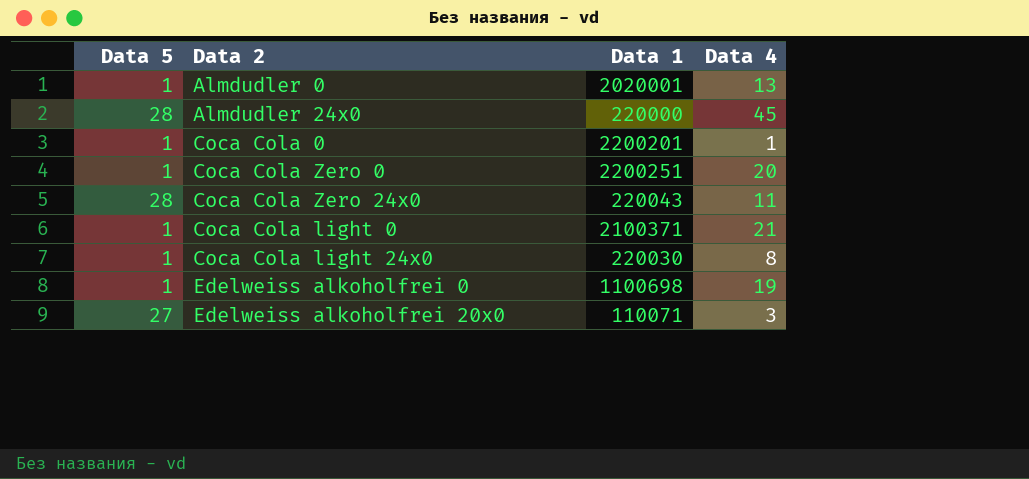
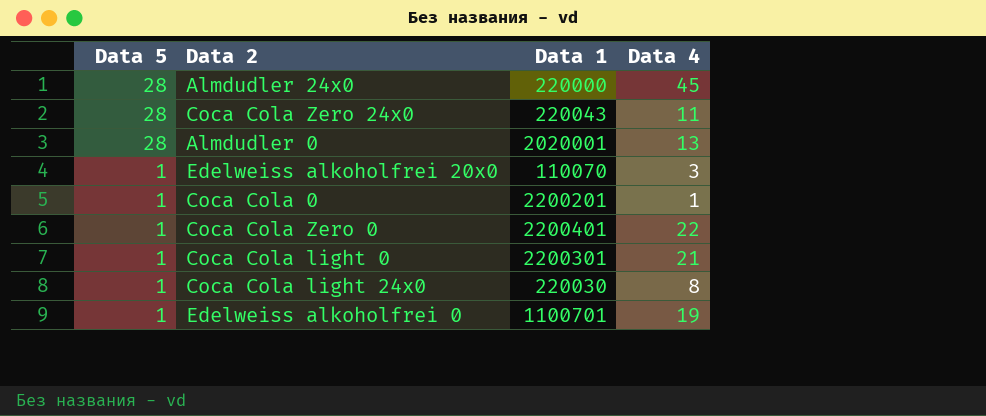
row order: none -> Data 5 descending
Almdudler 0 | Data 5: 1 -> 28
Edelweiss alkoholfrei 20x0 | Data 5: 27 -> 1
Edelweiss alkoholfrei 20x0 | Data 1: 110071 -> 110070
Coca Cola Zero 0 | Data 1: 2200251 -> 2200401
Coca Cola Zero 0 | Data 4: 20 -> 22
Coca Cola light 0 | Data 1: 2100371 -> 2200301
Edelweiss alkoholfrei 0 | Data 1: 1100698 -> 1100701

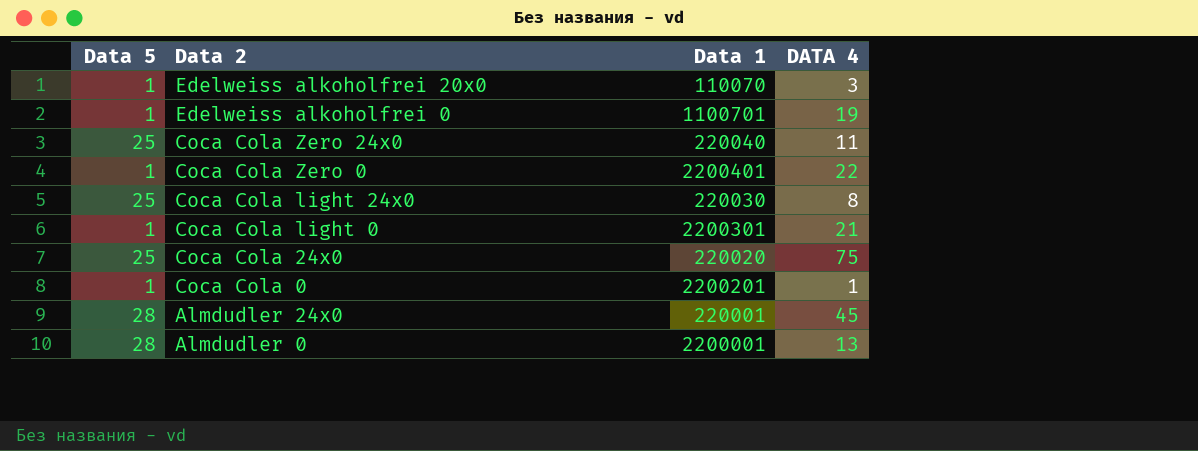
row order: Data 5 descending -> Data 2 descending
column name: Data 4 -> DATA 4
Coca Cola Zero 24x0 | Data 5: 28 -> 25
Coca Cola Zero 24x0 | Data 1: 220043 -> 220040
Coca Cola light 24x0 | Data 5: 1 -> 25
row Coca Cola 24x0: none -> 25 | 220020 | 75
Almdudler 24x0 | Data 1: 220000 -> 220001
Almdudler 0 | Data 1: 2020001 -> 2200001

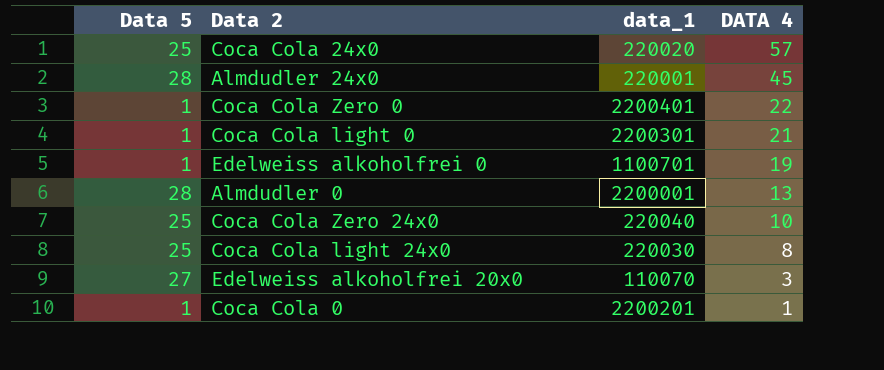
row order: Data 2 descending -> DATA 4 descending
column name: Data 1 -> data_1
Coca Cola 24x0 | DATA 4: 75 -> 57
Coca Cola Zero 24x0 | DATA 4: 11 -> 10
Edelweiss alkoholfrei 20x0 | Data 5: 1 -> 27

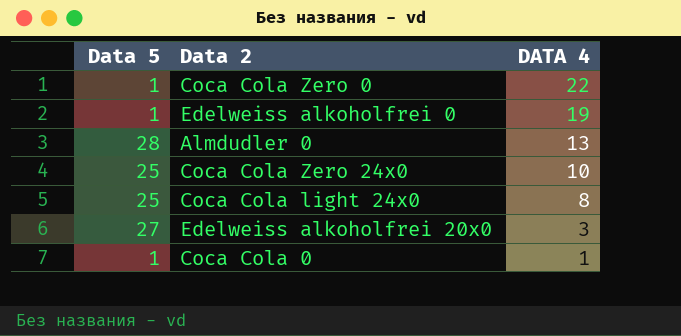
column data_1 | position: 3 -> none
row Coca Cola 24x0: 25 | 220020 | 57 -> none
row Almdudler 24x0: 28 | 220001 | 45 -> none
row Coca Cola light 0: 1 | 2200301 | 21 -> none

